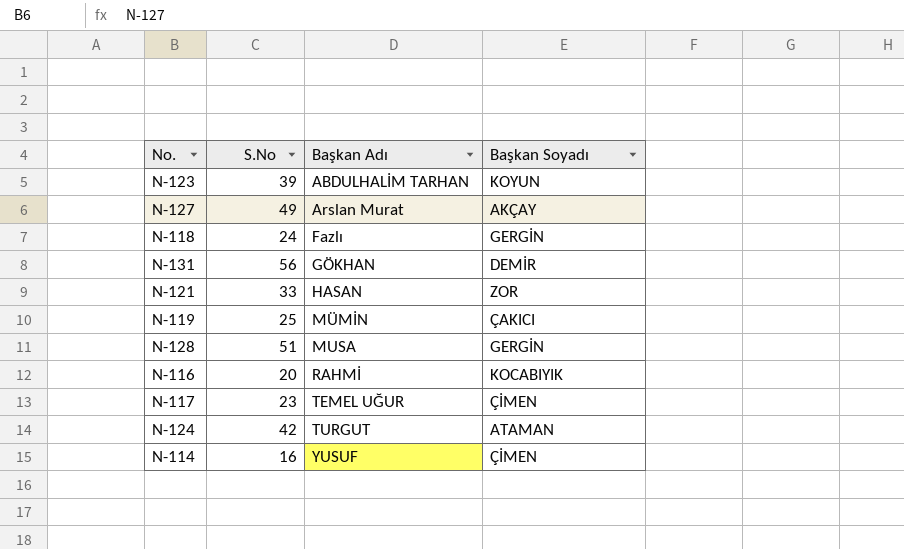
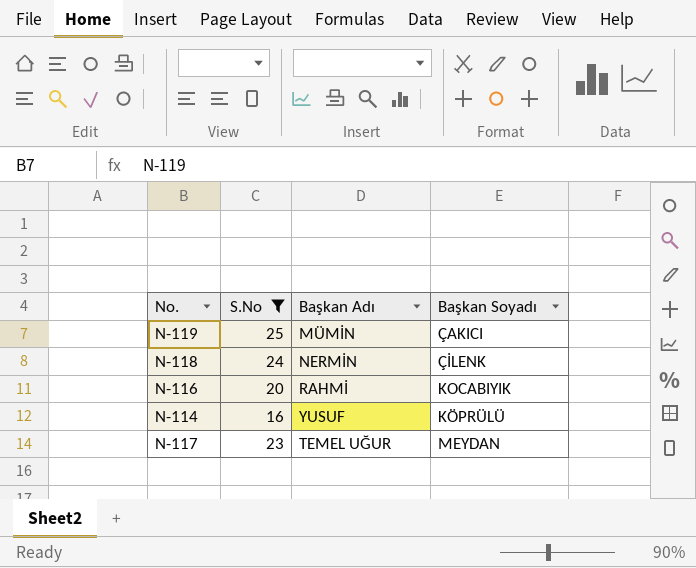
filter: none -> S.No <= 25
row order: Başkan Adı ascending -> Başkan Soyadı ascending
N-118 | Başkan Adı: Fazlı -> NERMİN
N-118 | Başkan Soyadı: GERGİN -> ÇİLENK
N-114 | Başkan Soyadı: ÇİMEN -> KÖPRÜLÜ
N-117 | Başkan Soyadı: ÇİMEN -> MEYDAN

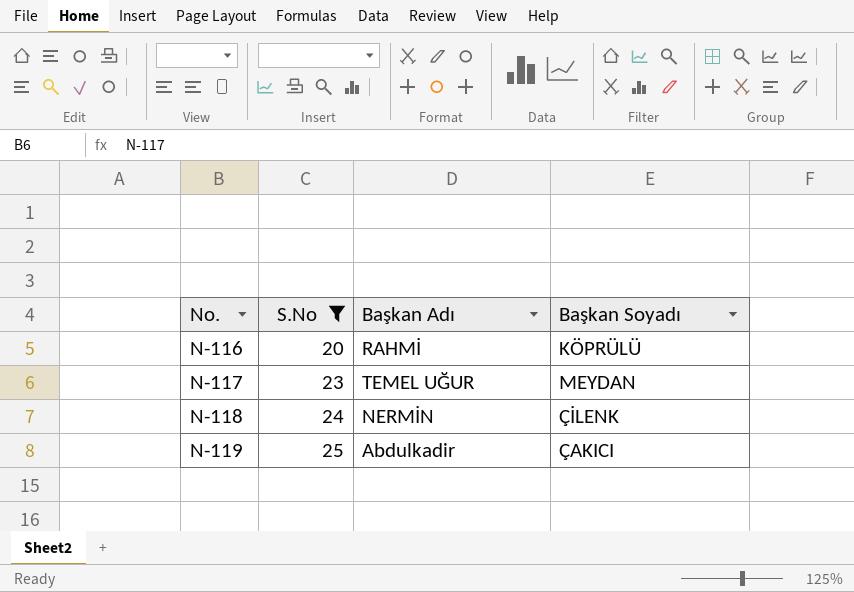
row order: Başkan Soyadı ascending -> No. ascending
row N-114: 16 | YUSUF | KÖPRÜLÜ -> none
N-116 | Başkan Soyadı: KOCABIYIK -> KÖPRÜLÜ
N-119 | Başkan Adı: MÜMİN -> Abdulkadir

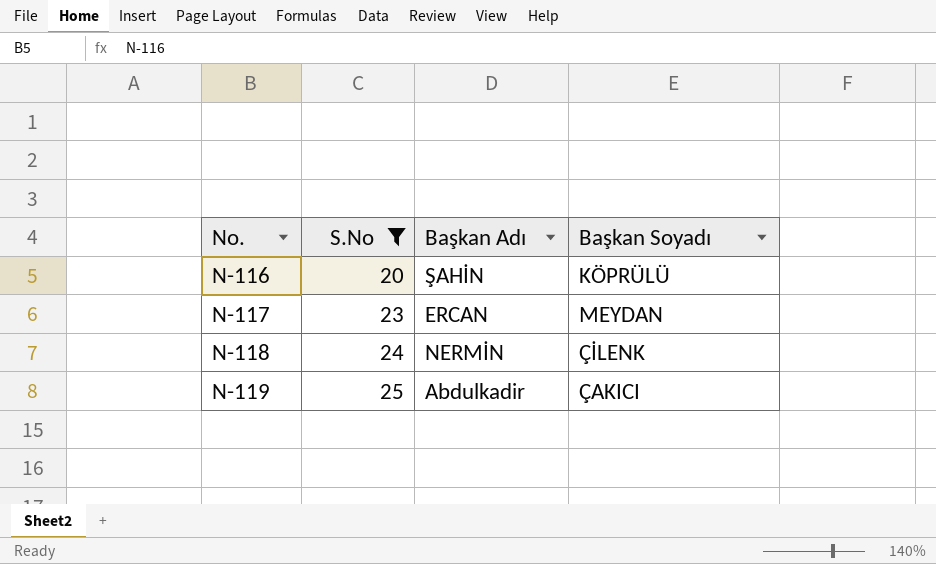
N-116 | Başkan Adı: RAHMİ -> ŞAHİN
N-117 | Başkan Adı: TEMEL UĞUR -> ERCAN

